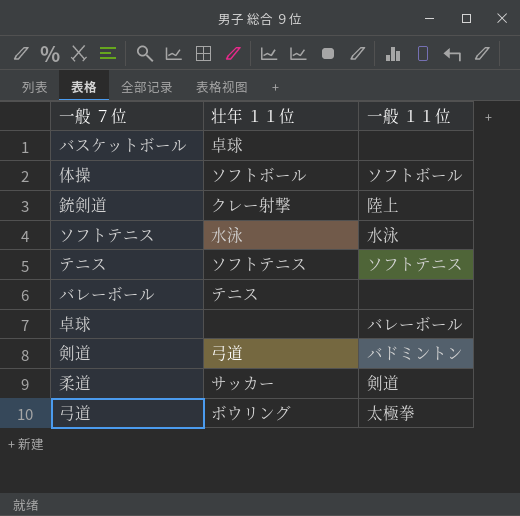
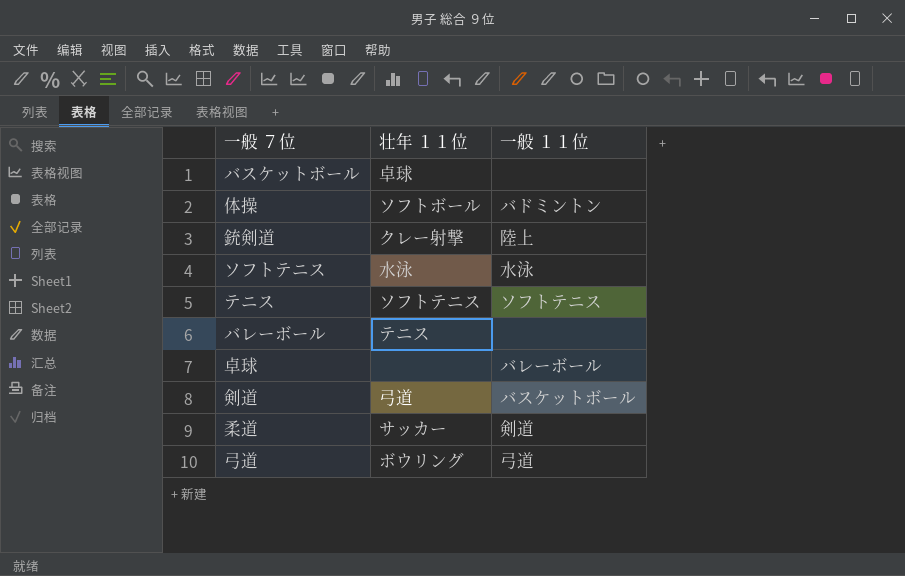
体操 | 一般 １１位: ソフトボール -> バドミントン
剣道 | 一般 １１位: バドミントン -> バスケットボール
弓道 | 一般 １１位: 太極拳 -> 弓道

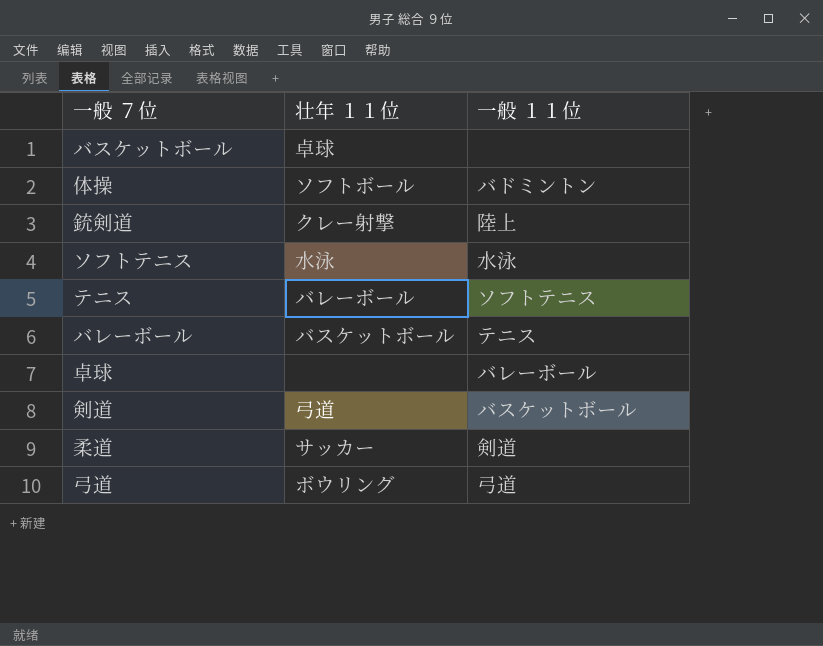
テニス | 壮年 １１位: ソフトテニス -> バレーボール
バレーボール | 壮年 １１位: テニス -> バスケットボール
バレーボール | 一般 １１位: none -> テニス

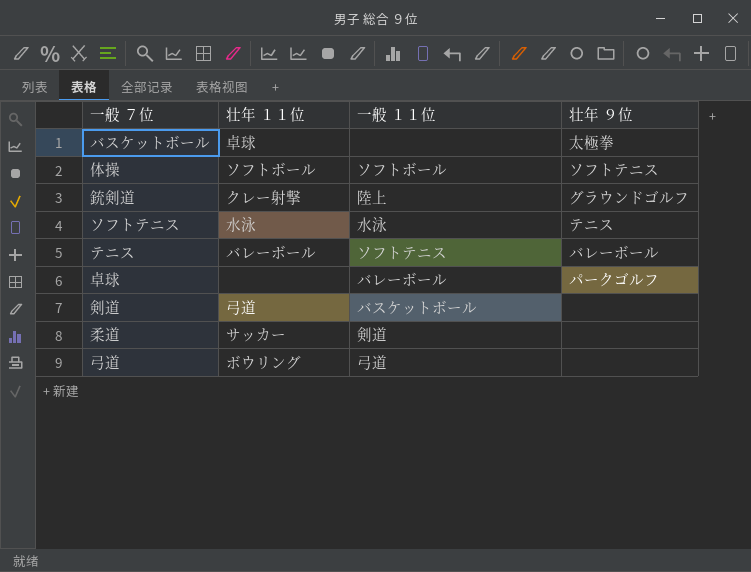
column 壮年 ９位 | position: none -> 4
row バレーボール: バスケットボール | テニス -> none
体操 | 一般 １１位: バドミントン -> ソフトボール

